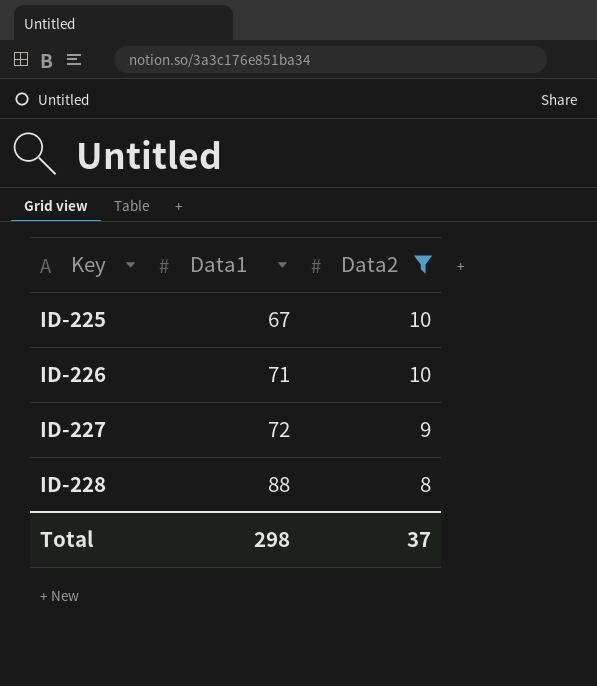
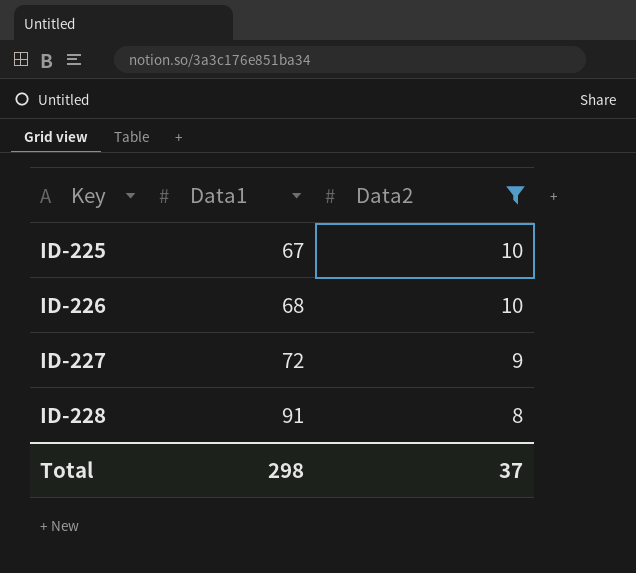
ID-226 | Data1: 71 -> 68
ID-228 | Data1: 88 -> 91

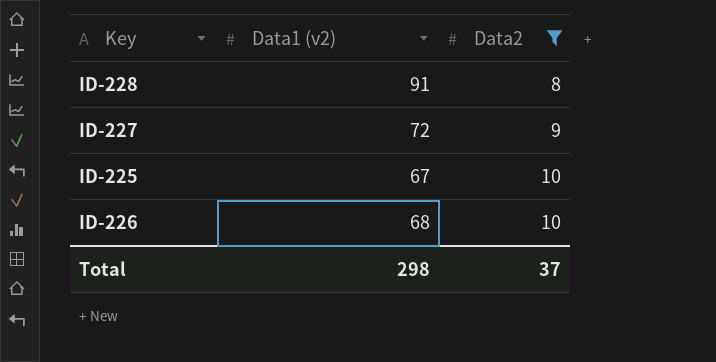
row order: Key ascending -> Data2 ascending
column name: Data1 -> Data1 (v2)

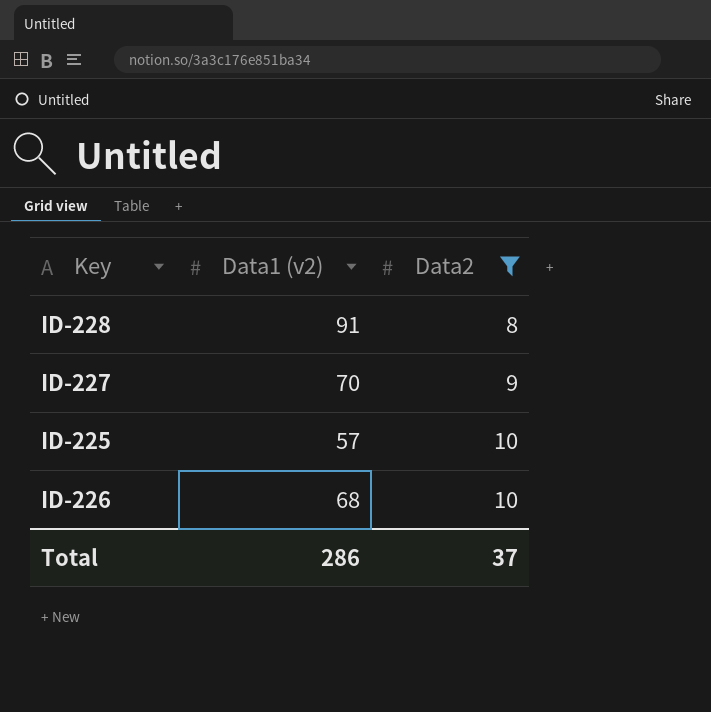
ID-227 | Data1 (v2): 72 -> 70
ID-225 | Data1 (v2): 67 -> 57
Total | Data1 (v2): 298 -> 286

